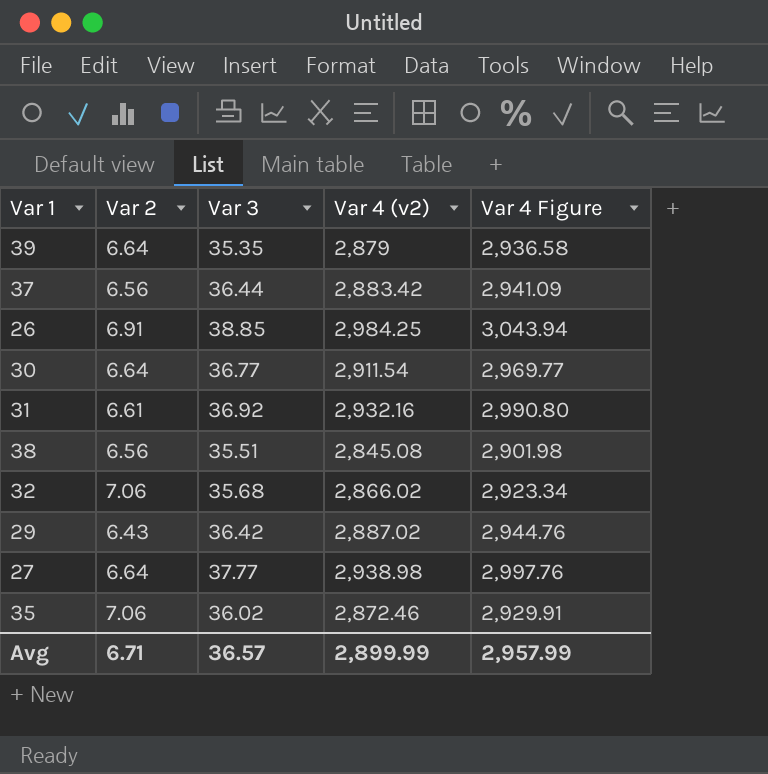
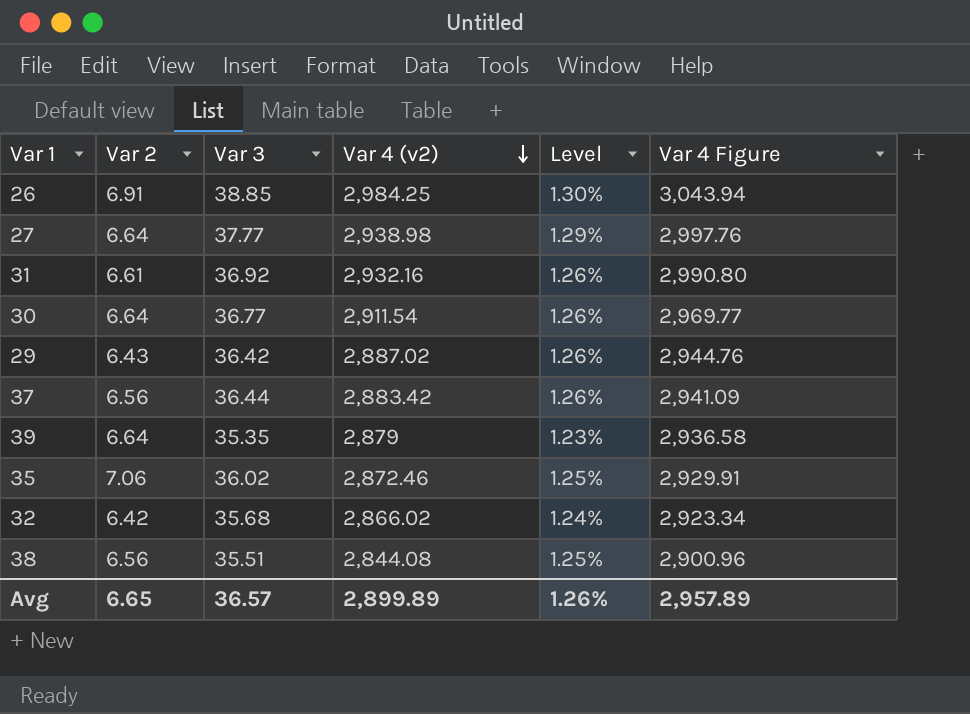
row order: none -> Var 4 (v2) descending
column Level | formula: none -> [Var 3] / [Var 4 (v2)]
32 | Var 2: 7.06 -> 6.42
38 | Var 4 (v2): 2,845.08 -> 2,844.08
38 | Var 4 Figure: 2,901.98 -> 2,900.96
Avg | Var 2: 6.71 -> 6.65
Avg | Var 4 (v2): 2,899.99 -> 2,899.89
Avg | Var 4 Figure: 2,957.99 -> 2,957.89

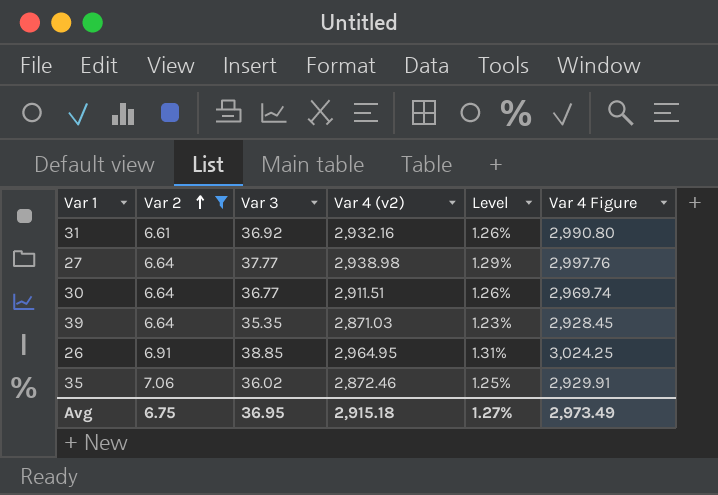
filter: none -> Var 2 >= 6.61
row order: Var 4 (v2) descending -> Var 2 ascending
30 | Var 4 (v2): 2,911.54 -> 2,911.51
30 | Var 4 Figure: 2,969.77 -> 2,969.74
39 | Var 4 (v2): 2,879 -> 2,871.03
39 | Var 4 Figure: 2,936.58 -> 2,928.45
26 | Var 4 (v2): 2,984.25 -> 2,964.95
26 | Level: 1.30% -> 1.31%
26 | Var 4 Figure: 3,043.94 -> 3,024.25
Avg | Var 2: 6.65 -> 6.75
Avg | Var 3: 36.57 -> 36.95
Avg | Var 4 (v2): 2,899.89 -> 2,915.18
Avg | Level: 1.26% -> 1.27%
Avg | Var 4 Figure: 2,957.89 -> 2,973.49

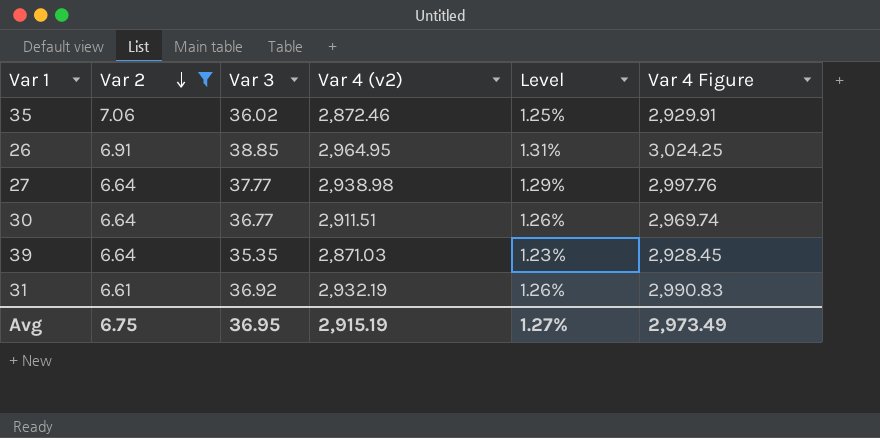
row order: Var 2 ascending -> Var 2 descending
31 | Var 4 (v2): 2,932.16 -> 2,932.19
31 | Var 4 Figure: 2,990.80 -> 2,990.83
Avg | Var 4 (v2): 2,915.18 -> 2,915.19

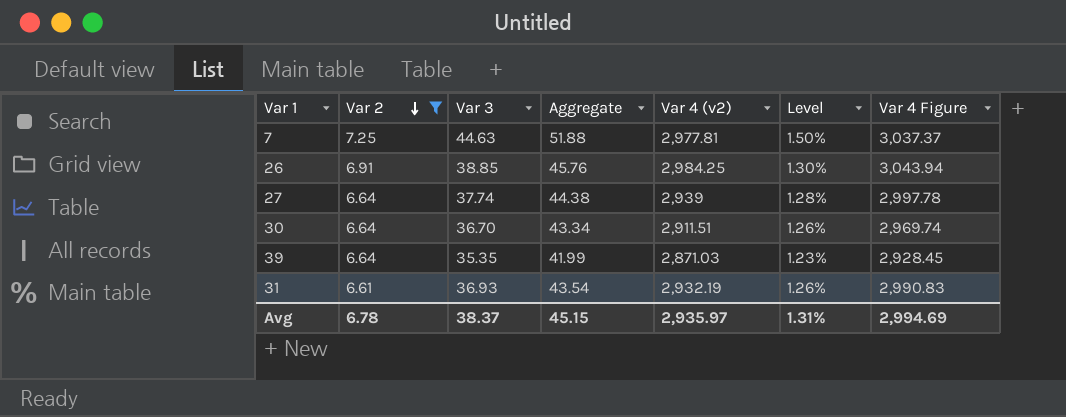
column Aggregate | formula: none -> [Var 2] + [Var 3]
row 35: 7.06 | 36.02 | 2,872.46 | 1.25% | 2,929.91 -> none
row 7: none -> 7.25 | 44.63 | 51.88 | 2,977.81 | 1.50% | 3,037.37
26 | Var 4 (v2): 2,964.95 -> 2,984.25
26 | Level: 1.31% -> 1.30%
26 | Var 4 Figure: 3,024.25 -> 3,043.94
27 | Var 3: 37.77 -> 37.74
27 | Var 4 (v2): 2,938.98 -> 2,939
27 | Level: 1.29% -> 1.28%
27 | Var 4 Figure: 2,997.76 -> 2,997.78
30 | Var 3: 36.77 -> 36.70
31 | Var 3: 36.92 -> 36.93
Avg | Var 2: 6.75 -> 6.78
Avg | Var 3: 36.95 -> 38.37
Avg | Var 4 (v2): 2,915.19 -> 2,935.97
Avg | Level: 1.27% -> 1.31%
Avg | Var 4 Figure: 2,973.49 -> 2,994.69

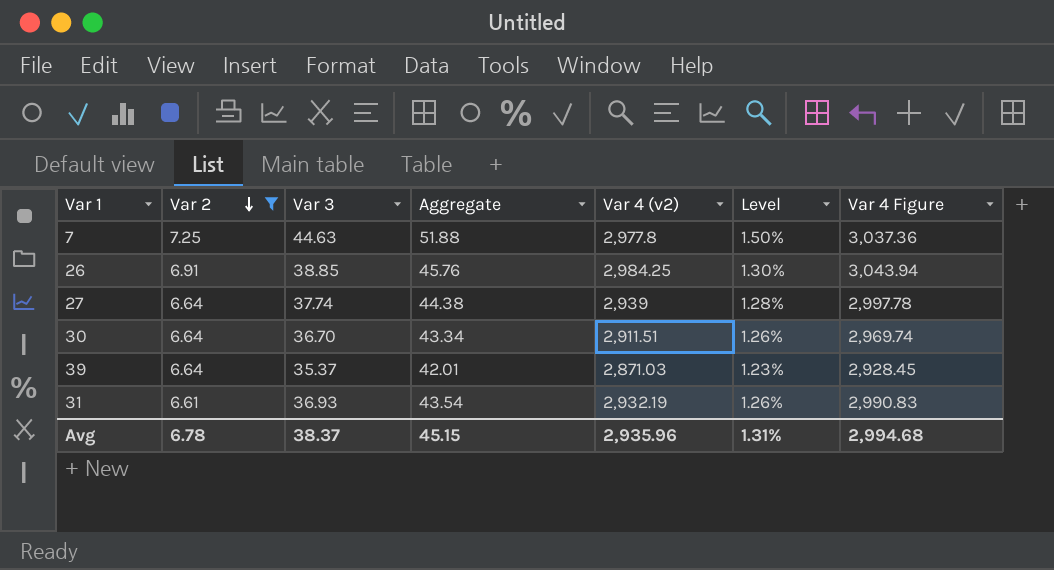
7 | Var 4 (v2): 2,977.81 -> 2,977.8
7 | Var 4 Figure: 3,037.37 -> 3,037.36
39 | Var 3: 35.35 -> 35.37
39 | Aggregate: 41.99 -> 42.01
Avg | Var 4 (v2): 2,935.97 -> 2,935.96
Avg | Var 4 Figure: 2,994.69 -> 2,994.68

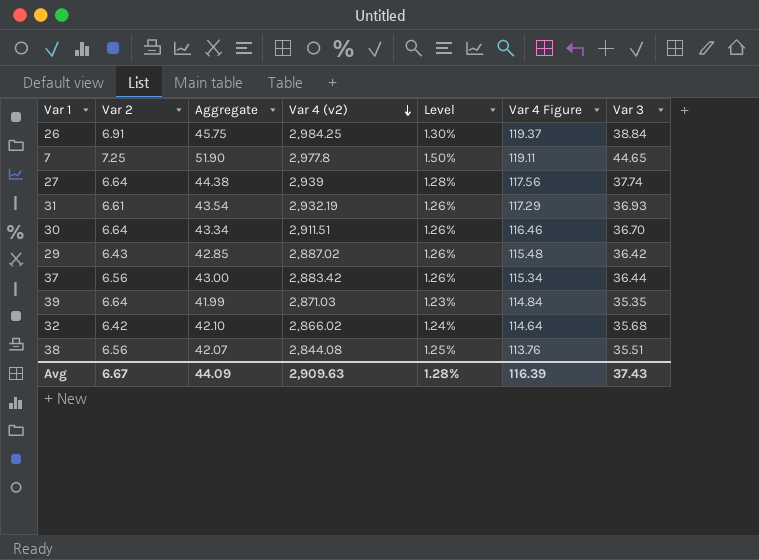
filter: Var 2 >= 6.61 -> none
row order: Var 2 descending -> Var 4 (v2) descending
column Var 4 Figure | formula: [Var 4 (v2)] * 1.02 -> [Var 4 (v2)] * 0.04
column Var 3 | position: 3 -> 7
26 | Aggregate: 45.76 -> 45.75
26 | Var 3: 38.85 -> 38.84
7 | Aggregate: 51.88 -> 51.90
7 | Var 3: 44.63 -> 44.65
39 | Aggregate: 42.01 -> 41.99
39 | Var 3: 35.37 -> 35.35
Avg | Var 2: 6.78 -> 6.67
Avg | Aggregate: 45.15 -> 44.09
Avg | Var 4 (v2): 2,935.96 -> 2,909.63
Avg | Level: 1.31% -> 1.28%
Avg | Var 4 Figure: 2,994.68 -> 116.39
Avg | Var 3: 38.37 -> 37.43

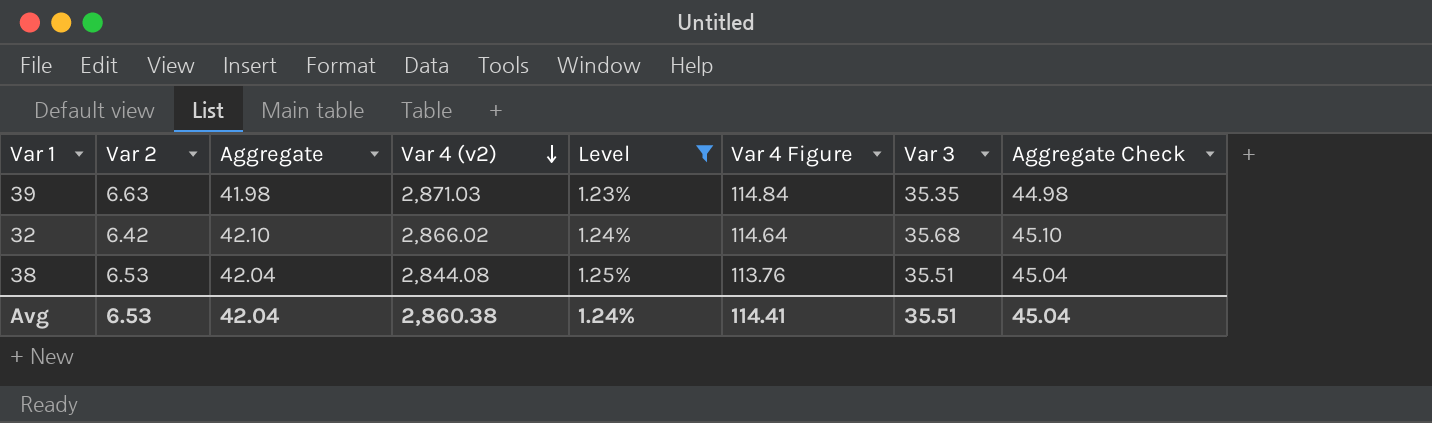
filter: none -> Level <= 1.25%
column Aggregate Check | formula: none -> [Aggregate] + 3
39 | Var 2: 6.64 -> 6.63
39 | Aggregate: 41.99 -> 41.98
38 | Var 2: 6.56 -> 6.53
38 | Aggregate: 42.07 -> 42.04
Avg | Var 2: 6.67 -> 6.53
Avg | Aggregate: 44.09 -> 42.04
Avg | Var 4 (v2): 2,909.63 -> 2,860.38
Avg | Level: 1.28% -> 1.24%
Avg | Var 4 Figure: 116.39 -> 114.41
Avg | Var 3: 37.43 -> 35.51

